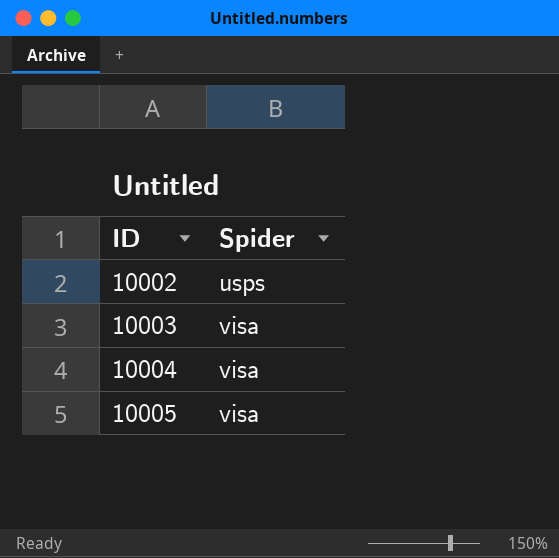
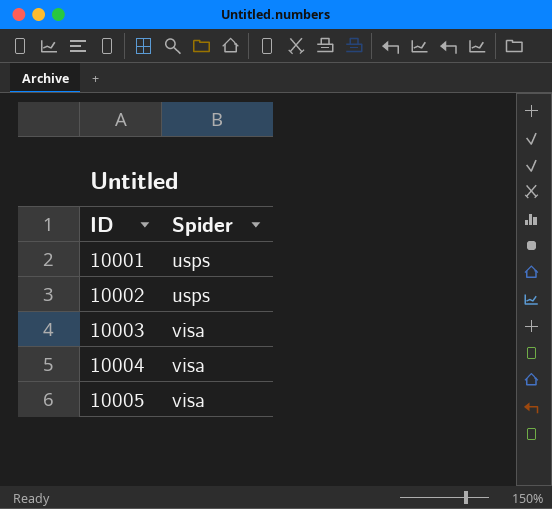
row 10001: none -> usps

